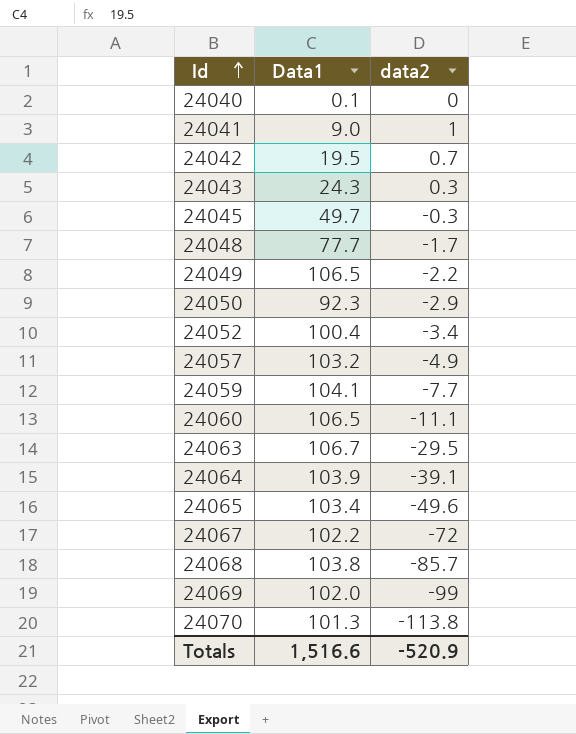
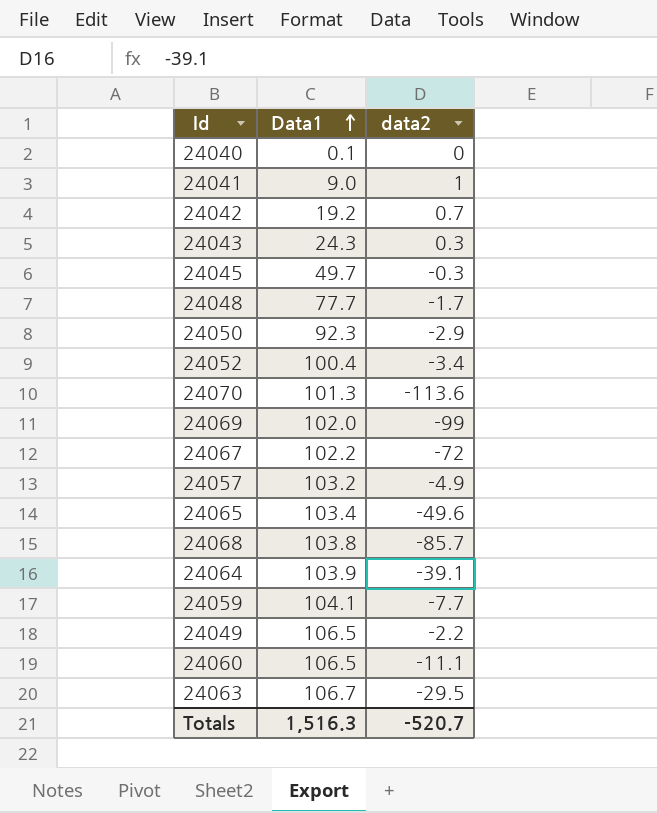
row order: Id ascending -> Data1 ascending
24042 | Data1: 19.5 -> 19.2
24070 | data2: -113.8 -> -113.6
Totals | Data1: 1,516.6 -> 1,516.3
Totals | data2: -520.9 -> -520.7

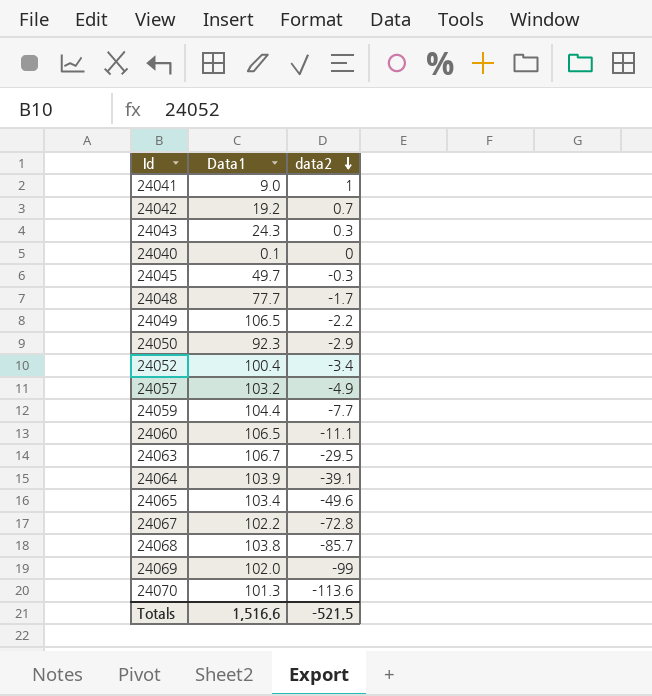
row order: Data1 ascending -> data2 descending
24059 | Data1: 104.1 -> 104.4
24067 | data2: -72 -> -72.8
Totals | Data1: 1,516.3 -> 1,516.6
Totals | data2: -520.7 -> -521.5

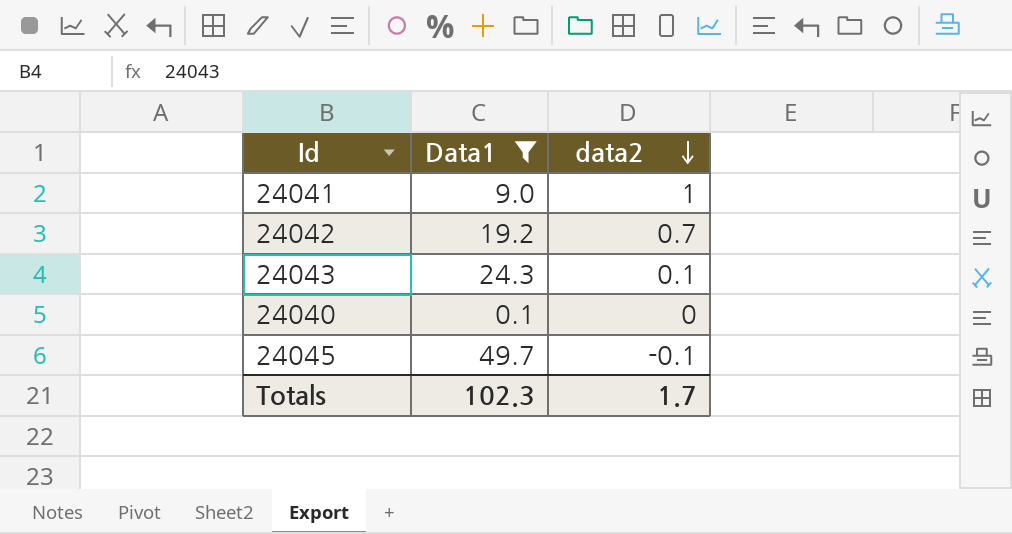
filter: none -> Data1 <= 49.7
24043 | data2: 0.3 -> 0.1
24045 | data2: -0.3 -> -0.1
Totals | Data1: 1,516.6 -> 102.3
Totals | data2: -521.5 -> 1.7

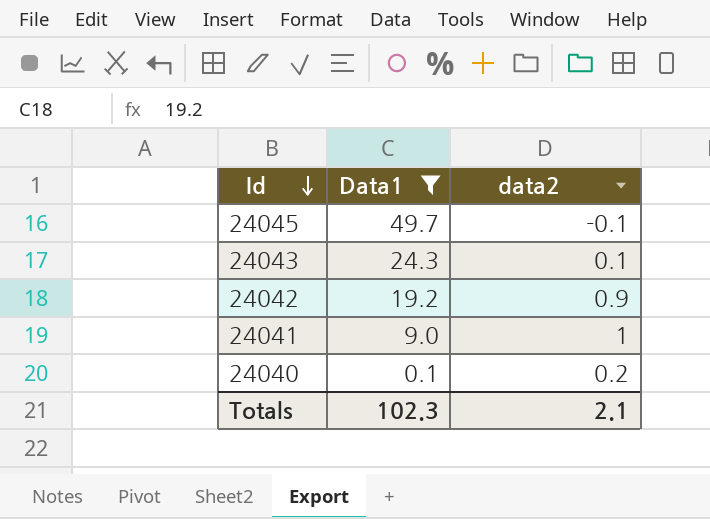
row order: data2 descending -> Id descending
24042 | data2: 0.7 -> 0.9
24040 | data2: 0 -> 0.2
Totals | data2: 1.7 -> 2.1

